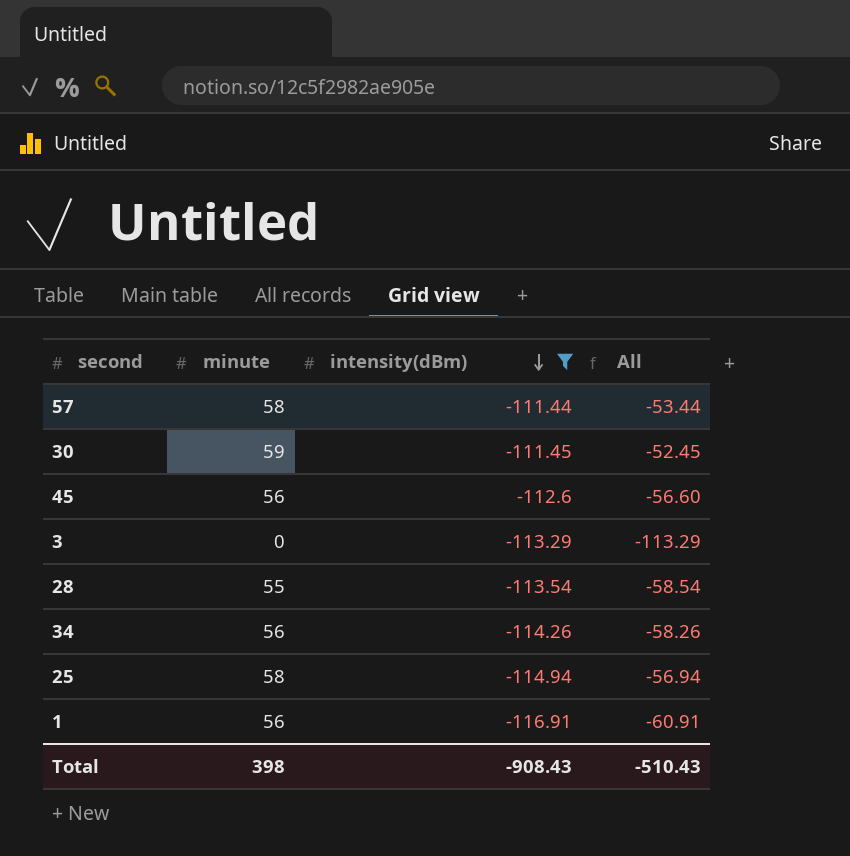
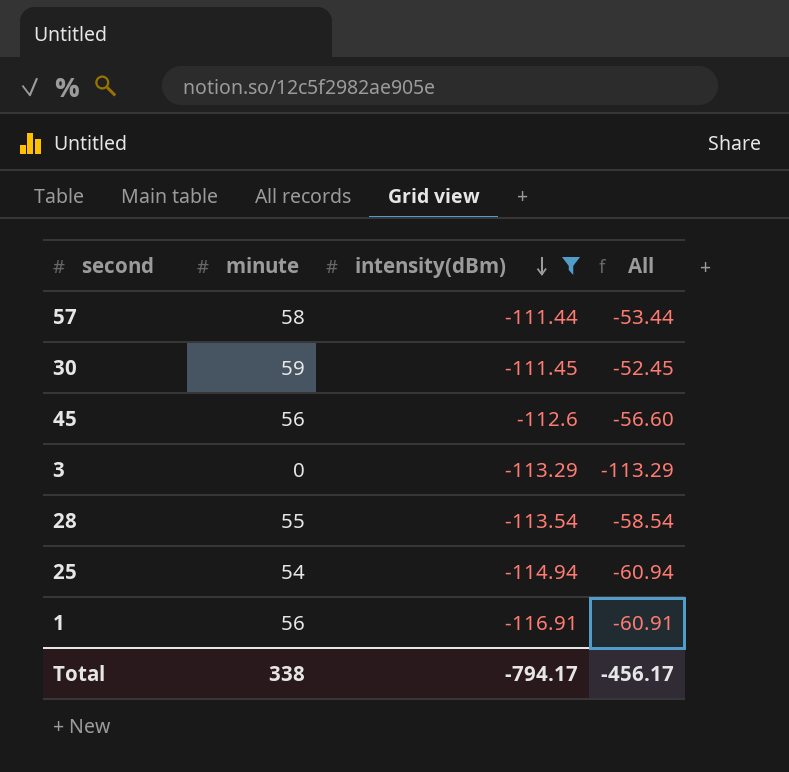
row 34: 56 | -114.26 | -58.26 -> none
25 | minute: 58 -> 54
25 | All: -56.94 -> -60.94
Total | minute: 398 -> 338
Total | intensity(dBm): -908.43 -> -794.17
Total | All: -510.43 -> -456.17

